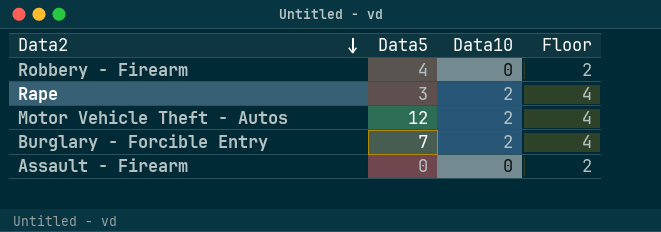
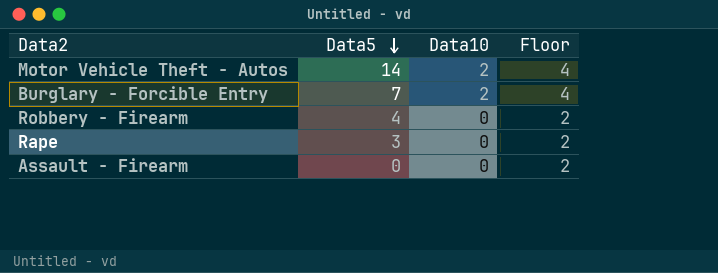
row order: Data2 descending -> Data5 descending
Motor Vehicle Theft - Autos | Data5: 12 -> 14
Rape | Data10: 2 -> 0
Rape | Floor: 4 -> 2

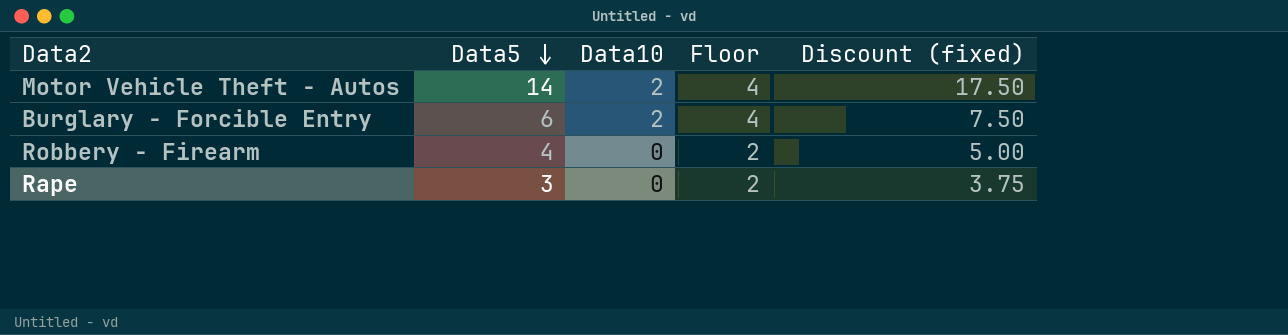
column Discount (fixed) | formula: none -> [Data5] * 1.25
row Assault - Firearm: 0 | 0 | 2 -> none
Burglary - Forcible Entry | Data5: 7 -> 6

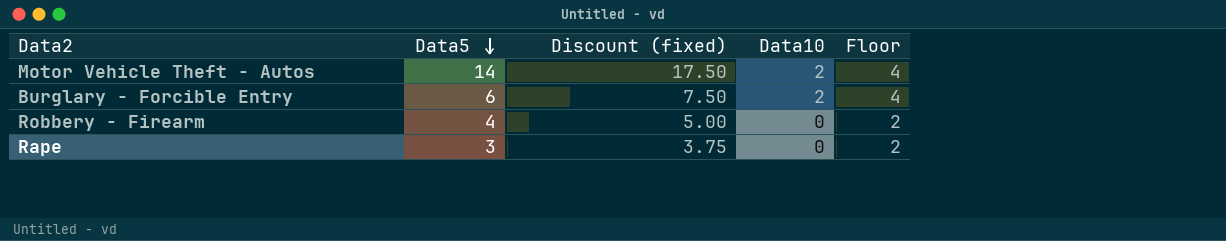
column Discount (fixed) | position: 5 -> 3

